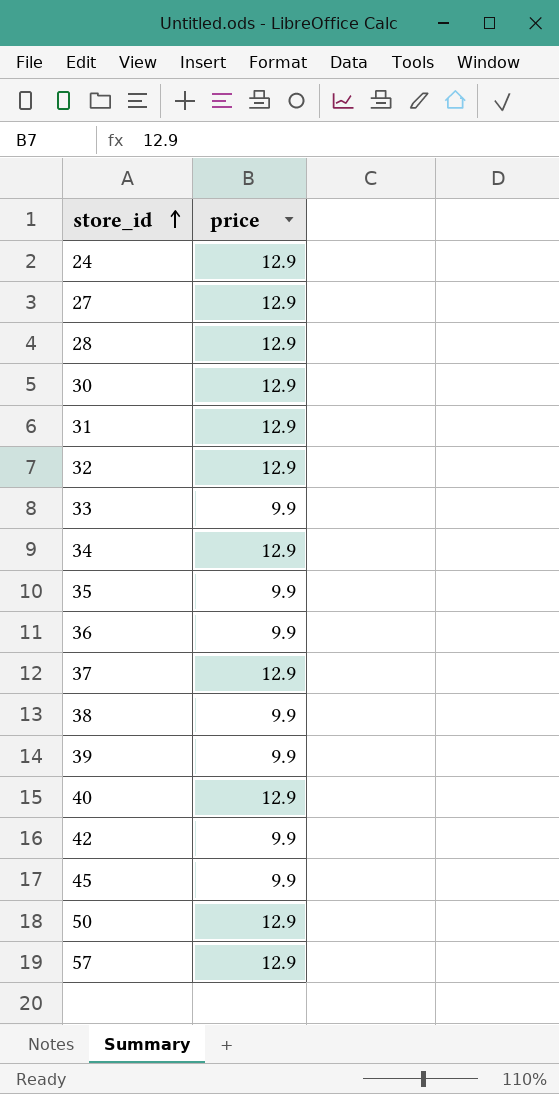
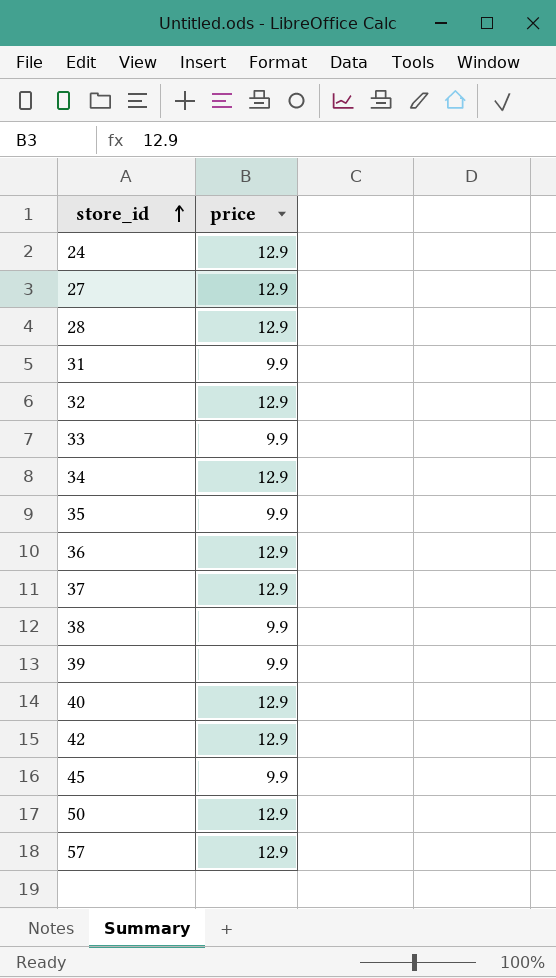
row 30: 12.9 -> none
31 | price: 12.9 -> 9.9
36 | price: 9.9 -> 12.9
42 | price: 9.9 -> 12.9

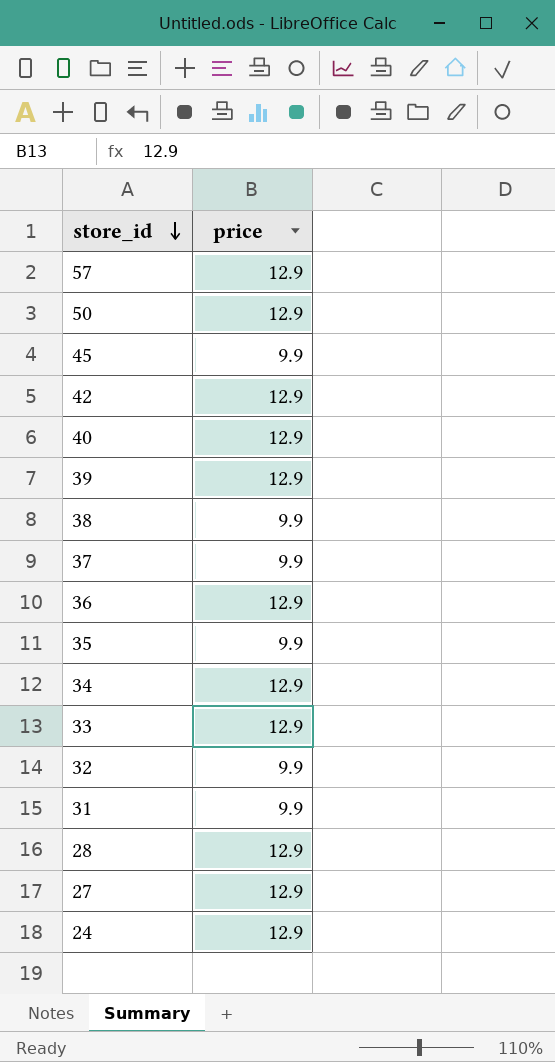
row order: store_id ascending -> store_id descending
39 | price: 9.9 -> 12.9
37 | price: 12.9 -> 9.9
33 | price: 9.9 -> 12.9
32 | price: 12.9 -> 9.9

